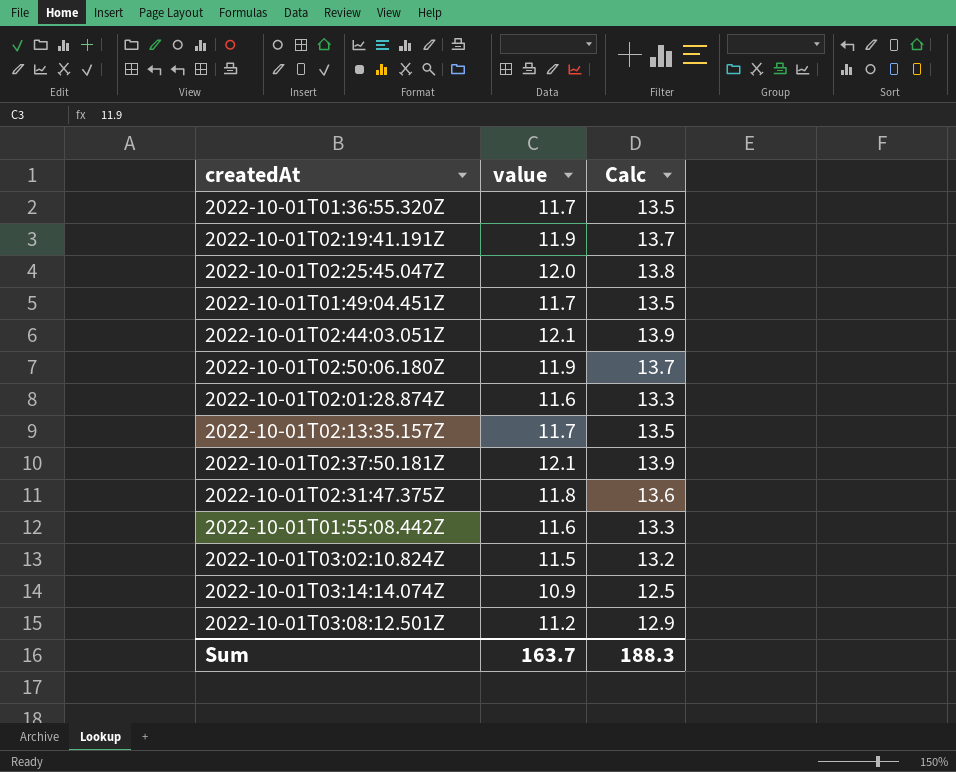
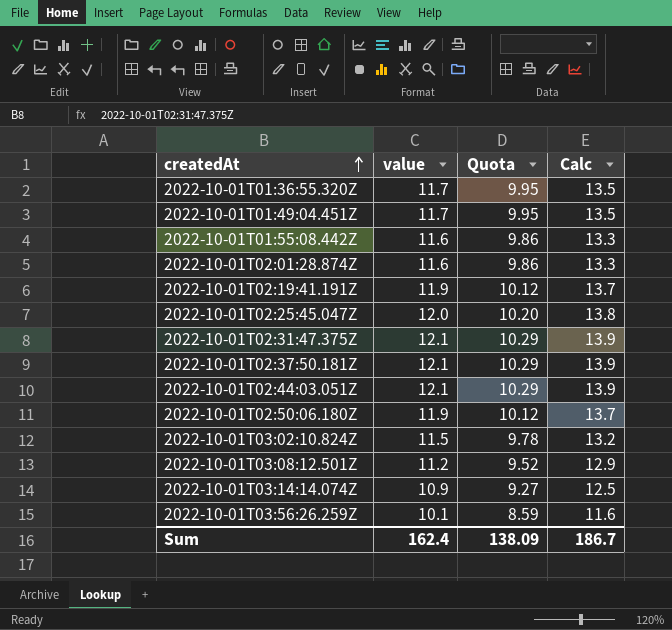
row order: none -> createdAt ascending
column Quota | formula: none -> [value] * 0.85
row 2022-10-01T02:13:35.157Z: 11.7 | 13.5 -> none
2022-10-01T02:31:47.375Z | value: 11.8 -> 12.1
2022-10-01T02:31:47.375Z | Calc: 13.6 -> 13.9
row 2022-10-01T03:56:26.259Z: none -> 10.1 | 8.59 | 11.6
Sum | value: 163.7 -> 162.4
Sum | Calc: 188.3 -> 186.7

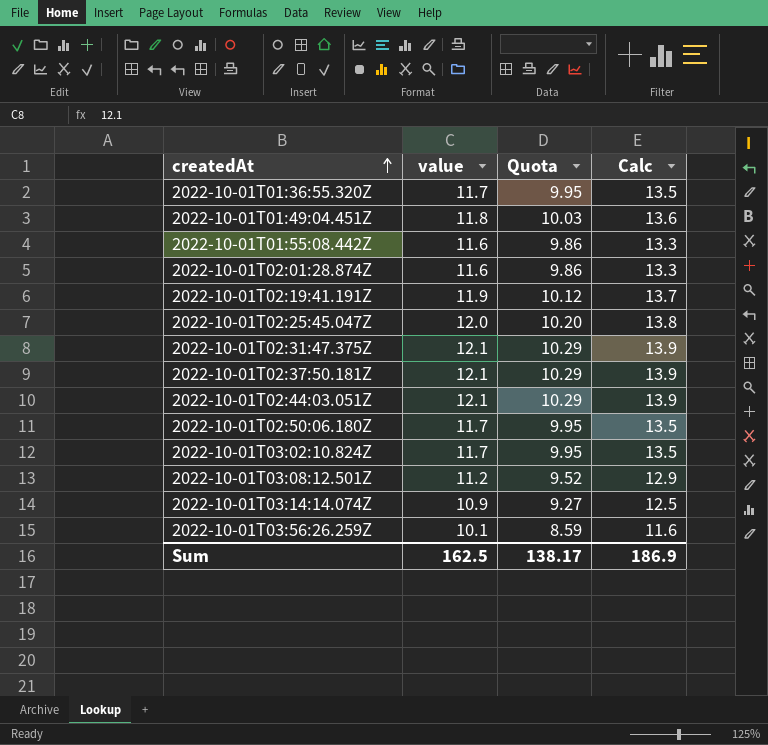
2022-10-01T01:49:04.451Z | value: 11.7 -> 11.8
2022-10-01T01:49:04.451Z | Quota: 9.95 -> 10.03
2022-10-01T01:49:04.451Z | Calc: 13.5 -> 13.6
2022-10-01T02:50:06.180Z | value: 11.9 -> 11.7
2022-10-01T02:50:06.180Z | Quota: 10.12 -> 9.95
2022-10-01T02:50:06.180Z | Calc: 13.7 -> 13.5
2022-10-01T03:02:10.824Z | value: 11.5 -> 11.7
2022-10-01T03:02:10.824Z | Quota: 9.78 -> 9.95
2022-10-01T03:02:10.824Z | Calc: 13.2 -> 13.5
Sum | value: 162.4 -> 162.5
Sum | Quota: 138.09 -> 138.17
Sum | Calc: 186.7 -> 186.9

